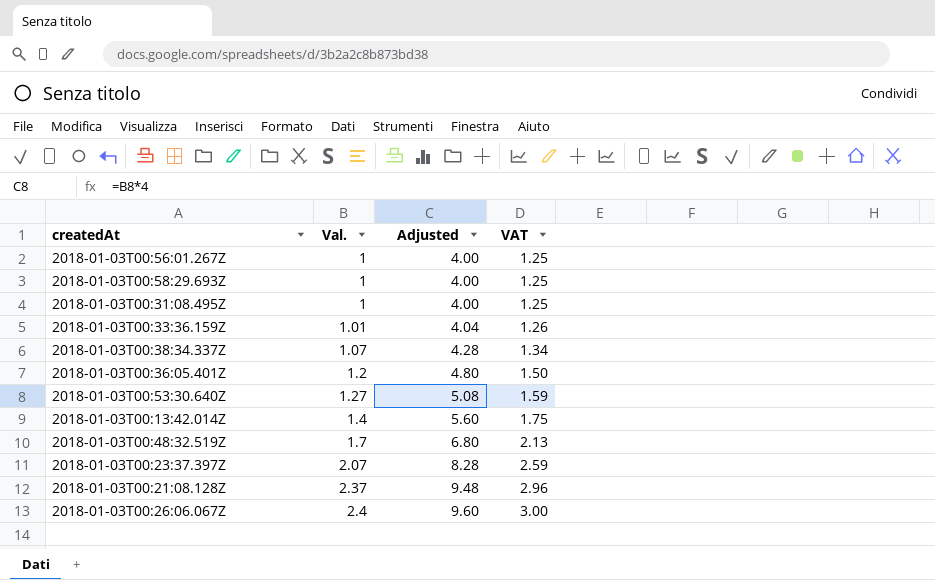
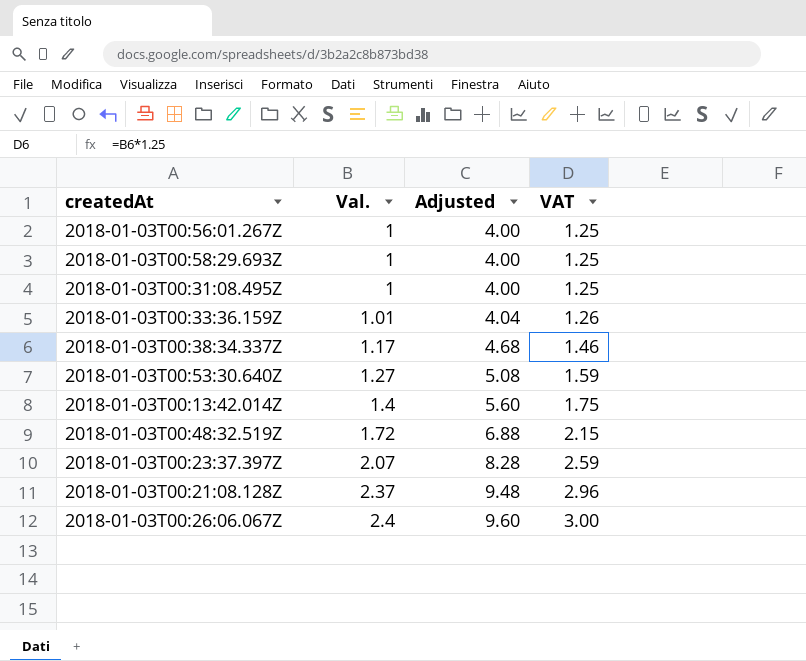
row 2018-01-03T00:36:05.401Z: 1.2 | 4.80 | 1.50 -> none
2018-01-03T00:38:34.337Z | Val.: 1.07 -> 1.17
2018-01-03T00:38:34.337Z | Adjusted: 4.28 -> 4.68
2018-01-03T00:38:34.337Z | VAT: 1.34 -> 1.46
2018-01-03T00:48:32.519Z | Val.: 1.7 -> 1.72
2018-01-03T00:48:32.519Z | Adjusted: 6.80 -> 6.88
2018-01-03T00:48:32.519Z | VAT: 2.13 -> 2.15

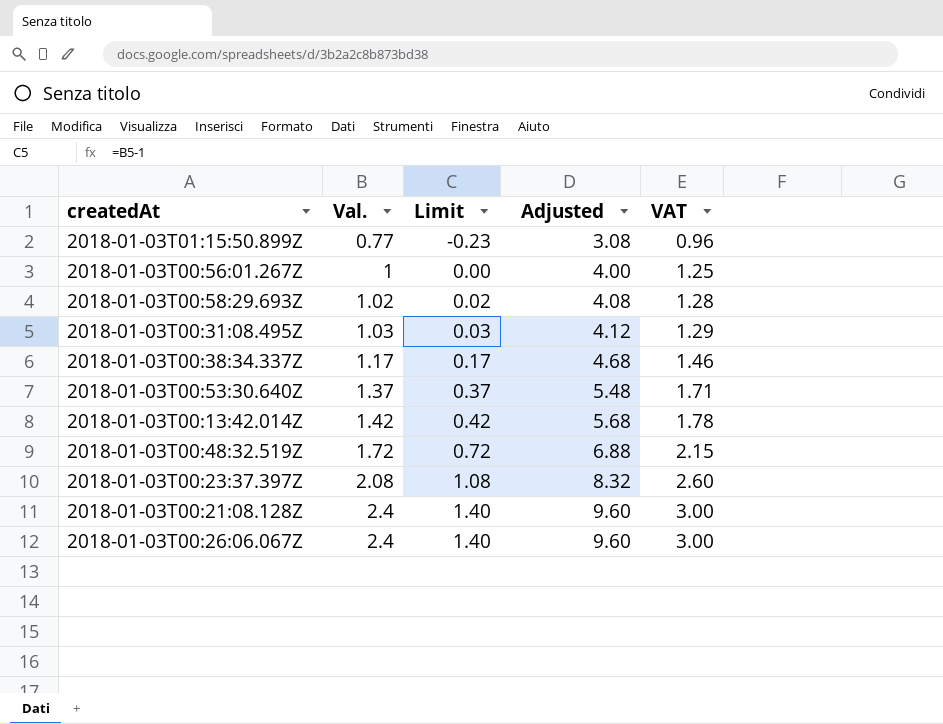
column Limit | formula: none -> [Val.] - 1
row 2018-01-03T00:33:36.159Z: 1.01 | 4.04 | 1.26 -> none
row 2018-01-03T01:15:50.899Z: none -> 0.77 | -0.23 | 3.08 | 0.96
2018-01-03T00:58:29.693Z | Val.: 1 -> 1.02
2018-01-03T00:58:29.693Z | Adjusted: 4.00 -> 4.08
2018-01-03T00:58:29.693Z | VAT: 1.25 -> 1.28
2018-01-03T00:31:08.495Z | Val.: 1 -> 1.03
2018-01-03T00:31:08.495Z | Adjusted: 4.00 -> 4.12
2018-01-03T00:31:08.495Z | VAT: 1.25 -> 1.29
2018-01-03T00:53:30.640Z | Val.: 1.27 -> 1.37
2018-01-03T00:53:30.640Z | Adjusted: 5.08 -> 5.48
2018-01-03T00:53:30.640Z | VAT: 1.59 -> 1.71
2018-01-03T00:13:42.014Z | Val.: 1.4 -> 1.42
2018-01-03T00:13:42.014Z | Adjusted: 5.60 -> 5.68
2018-01-03T00:13:42.014Z | VAT: 1.75 -> 1.78
2018-01-03T00:23:37.397Z | Val.: 2.07 -> 2.08
2018-01-03T00:23:37.397Z | Adjusted: 8.28 -> 8.32
2018-01-03T00:23:37.397Z | VAT: 2.59 -> 2.60
2018-01-03T00:21:08.128Z | Val.: 2.37 -> 2.4
2018-01-03T00:21:08.128Z | Adjusted: 9.48 -> 9.60
2018-01-03T00:21:08.128Z | VAT: 2.96 -> 3.00

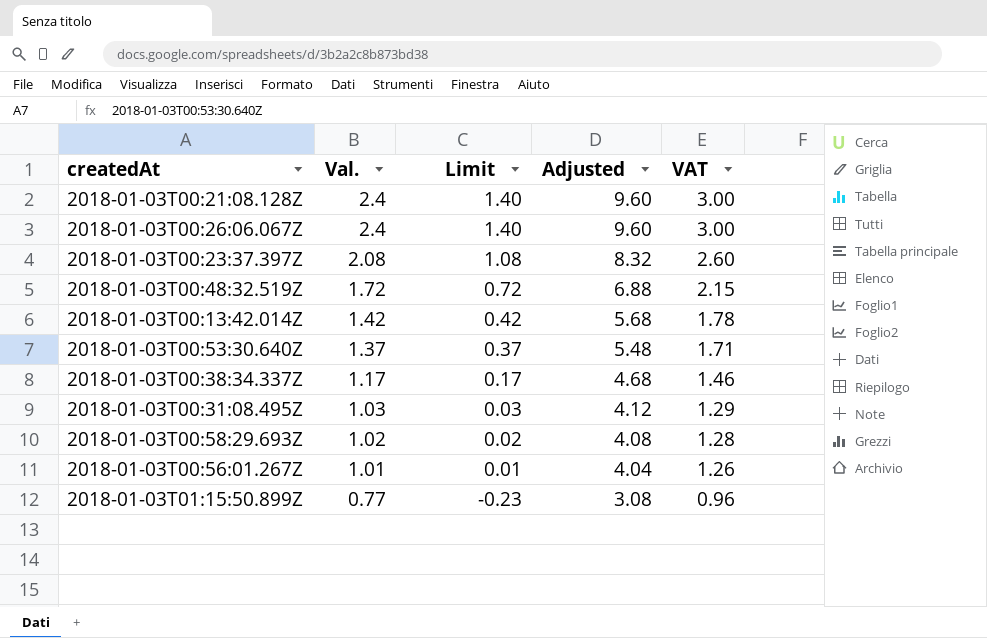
row order: Val. ascending -> Val. descending
2018-01-03T00:56:01.267Z | Val.: 1 -> 1.01
2018-01-03T00:56:01.267Z | Limit: 0.00 -> 0.01
2018-01-03T00:56:01.267Z | Adjusted: 4.00 -> 4.04
2018-01-03T00:56:01.267Z | VAT: 1.25 -> 1.26

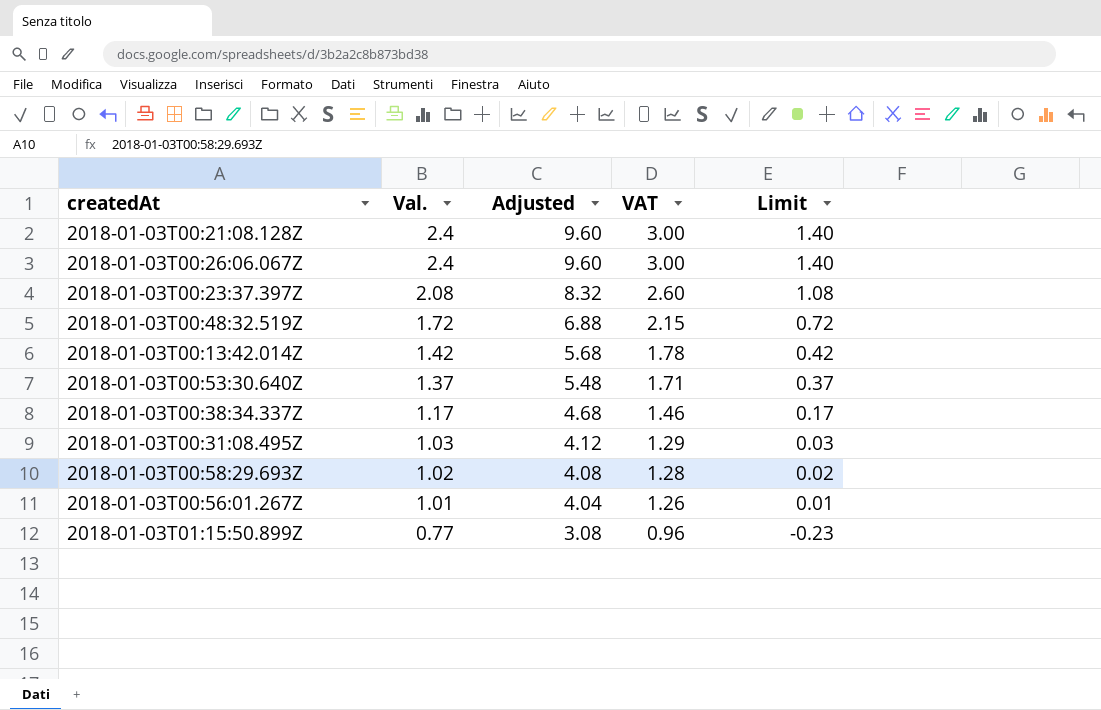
column Limit | position: 3 -> 5

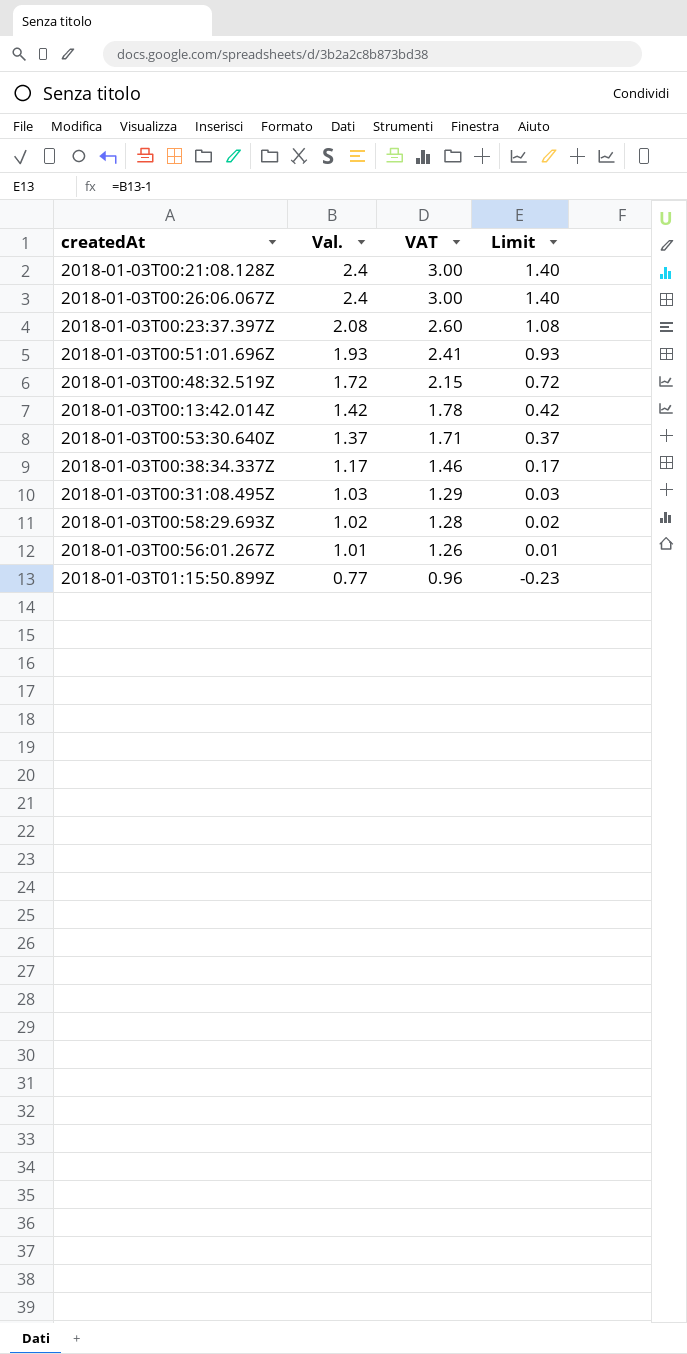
column Adjusted | formula: [Val.] * 4 -> none
row 2018-01-03T00:51:01.696Z: none -> 1.93 | 2.41 | 0.93

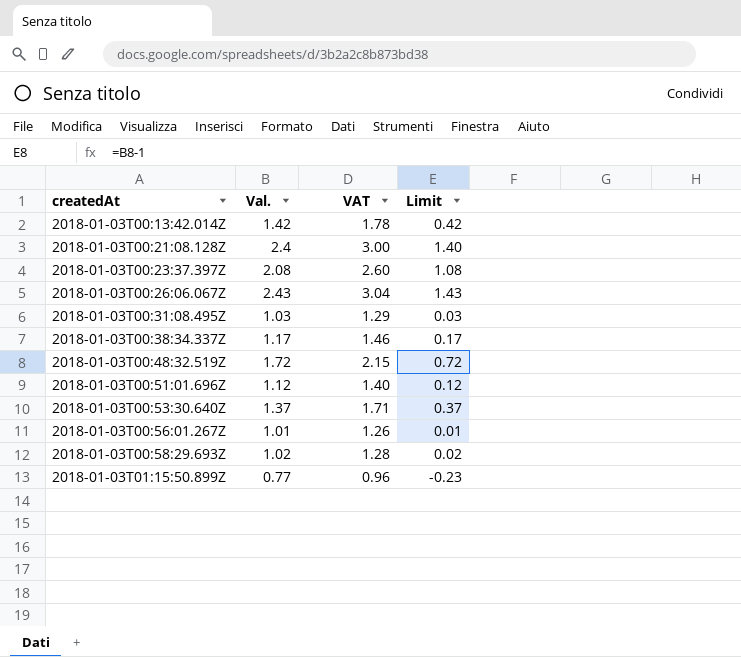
row order: Val. descending -> createdAt ascending
2018-01-03T00:26:06.067Z | Val.: 2.4 -> 2.43
2018-01-03T00:26:06.067Z | VAT: 3.00 -> 3.04
2018-01-03T00:26:06.067Z | Limit: 1.40 -> 1.43
2018-01-03T00:51:01.696Z | Val.: 1.93 -> 1.12
2018-01-03T00:51:01.696Z | VAT: 2.41 -> 1.40
2018-01-03T00:51:01.696Z | Limit: 0.93 -> 0.12

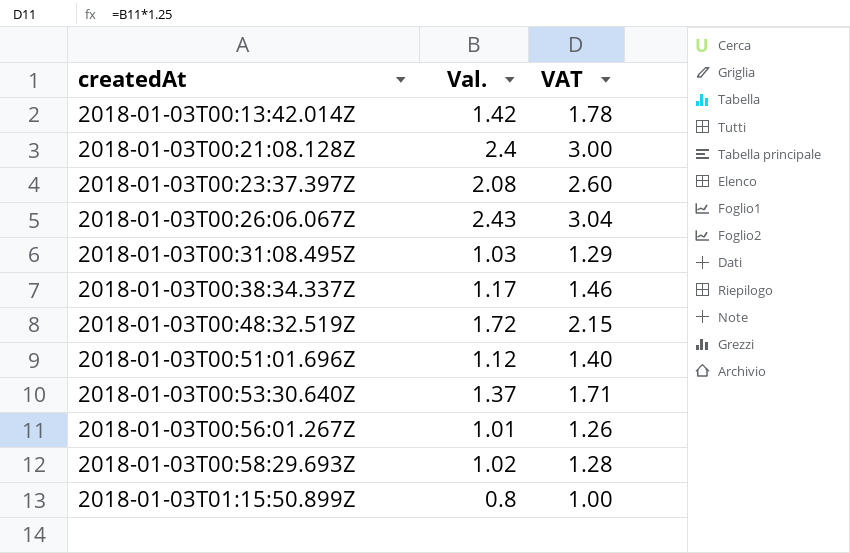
column Limit | formula: [Val.] - 1 -> none
2018-01-03T01:15:50.899Z | Val.: 0.77 -> 0.8
2018-01-03T01:15:50.899Z | VAT: 0.96 -> 1.00

